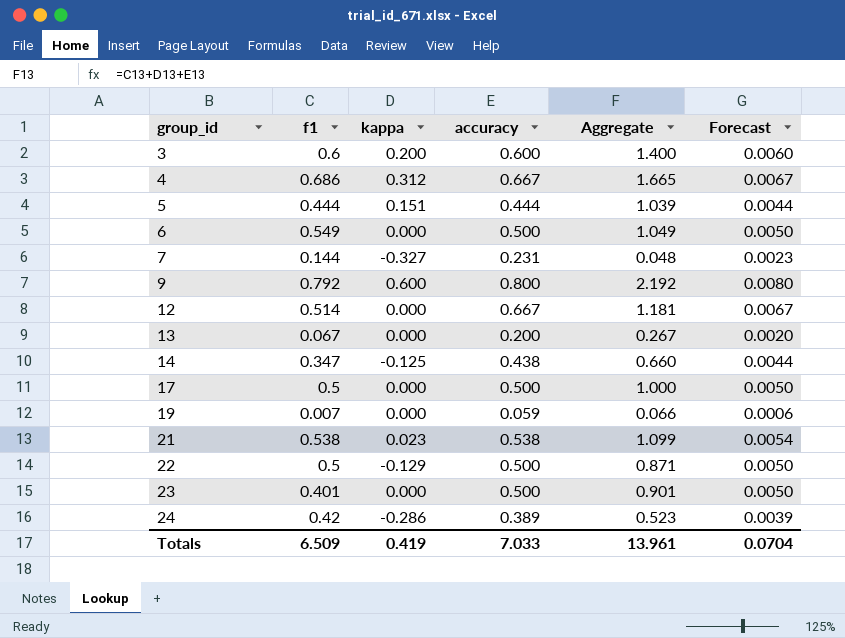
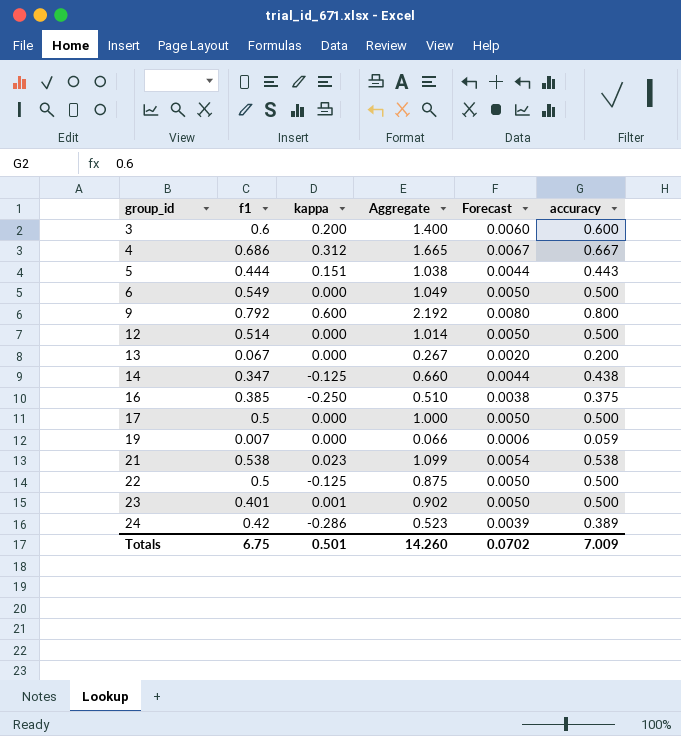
column accuracy | position: 4 -> 6
row 7: 0.144 | -0.327 | 0.231 | 0.048 | 0.0023 -> none
5 | Aggregate: 1.039 -> 1.038
5 | accuracy: 0.444 -> 0.443
12 | Aggregate: 1.181 -> 1.014
12 | Forecast: 0.0067 -> 0.0050
12 | accuracy: 0.667 -> 0.500
row 16: none -> 0.385 | -0.250 | 0.510 | 0.0038 | 0.375
22 | kappa: -0.129 -> -0.125
22 | Aggregate: 0.871 -> 0.875
23 | kappa: 0.000 -> 0.001
23 | Aggregate: 0.901 -> 0.902
Totals | f1: 6.509 -> 6.75
Totals | kappa: 0.419 -> 0.501
Totals | Aggregate: 13.961 -> 14.260
Totals | Forecast: 0.0704 -> 0.0702
Totals | accuracy: 7.033 -> 7.009

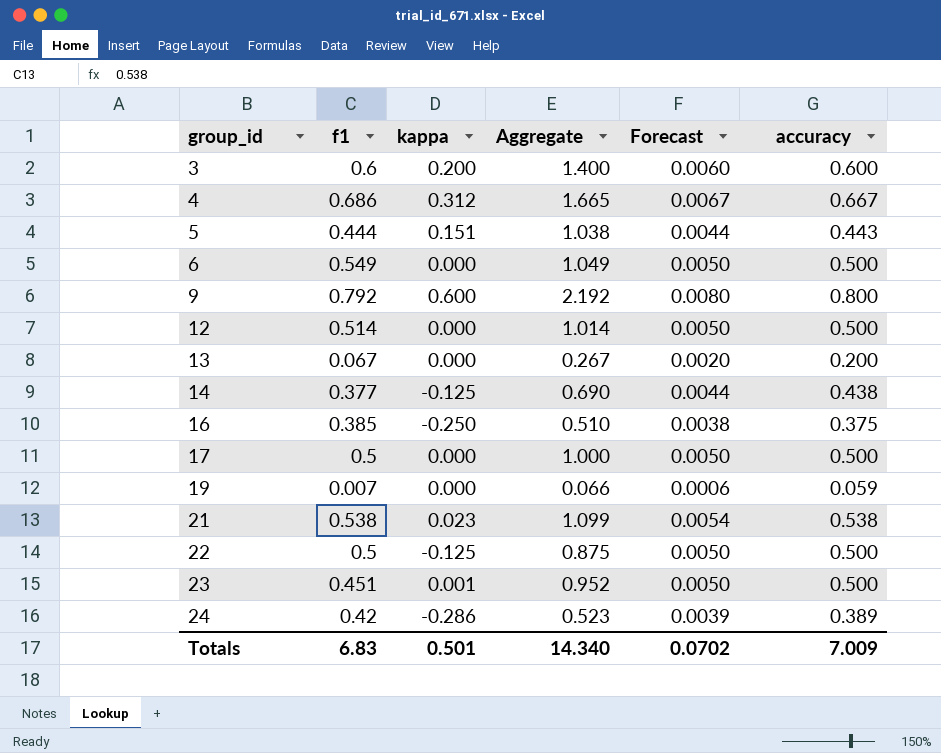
14 | f1: 0.347 -> 0.377
14 | Aggregate: 0.660 -> 0.690
23 | f1: 0.401 -> 0.451
23 | Aggregate: 0.902 -> 0.952
Totals | f1: 6.75 -> 6.83
Totals | Aggregate: 14.260 -> 14.340

